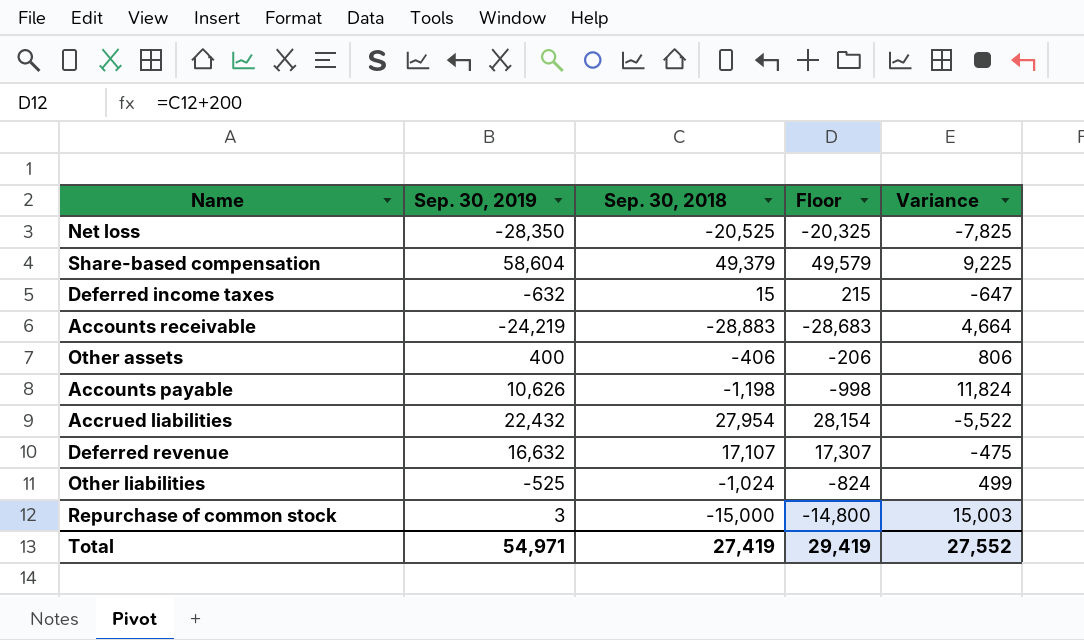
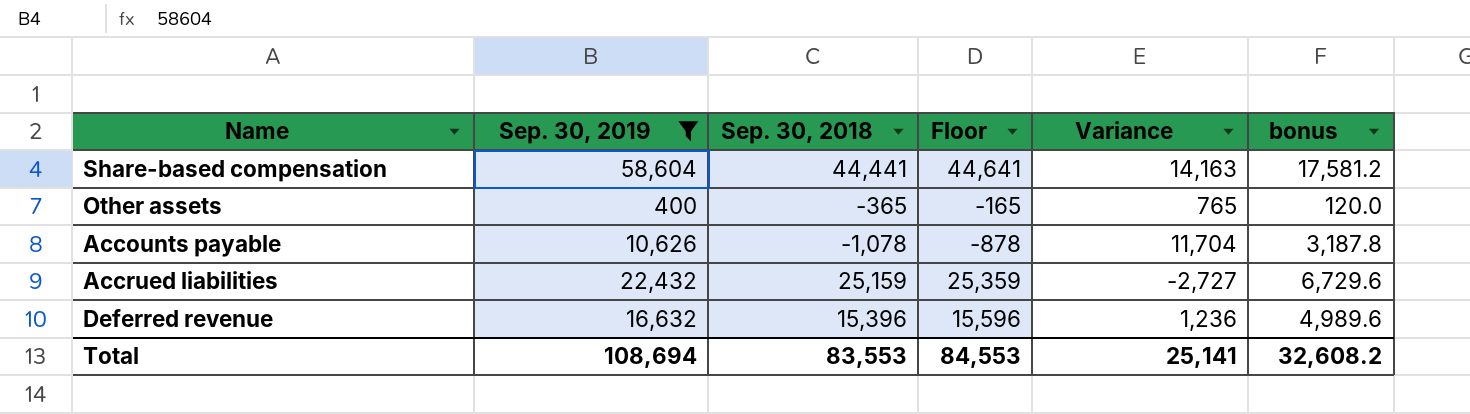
filter: none -> Sep. 30, 2019 >= 400
column bonus | formula: none -> [Sep. 30, 2019] * 0.3
Share-based compensation | Sep. 30, 2018: 49,379 -> 44,441
Share-based compensation | Floor: 49,579 -> 44,641
Share-based compensation | Variance: 9,225 -> 14,163
Other assets | Sep. 30, 2018: -406 -> -365
Other assets | Floor: -206 -> -165
Other assets | Variance: 806 -> 765
Accounts payable | Sep. 30, 2018: -1,198 -> -1,078
Accounts payable | Floor: -998 -> -878
Accounts payable | Variance: 11,824 -> 11,704
Accrued liabilities | Sep. 30, 2018: 27,954 -> 25,159
Accrued liabilities | Floor: 28,154 -> 25,359
Accrued liabilities | Variance: -5,522 -> -2,727
Deferred revenue | Sep. 30, 2018: 17,107 -> 15,396
Deferred revenue | Floor: 17,307 -> 15,596
Deferred revenue | Variance: -475 -> 1,236
Total | Sep. 30, 2019: 54,971 -> 108,694
Total | Sep. 30, 2018: 27,419 -> 83,553
Total | Floor: 29,419 -> 84,553
Total | Variance: 27,552 -> 25,141

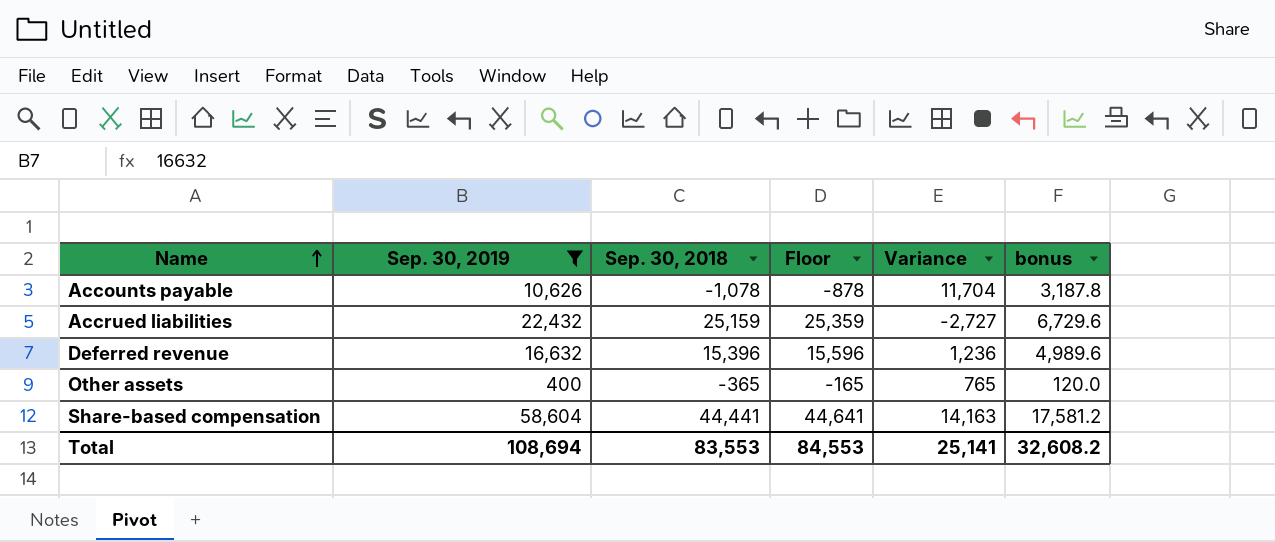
row order: none -> Name ascending

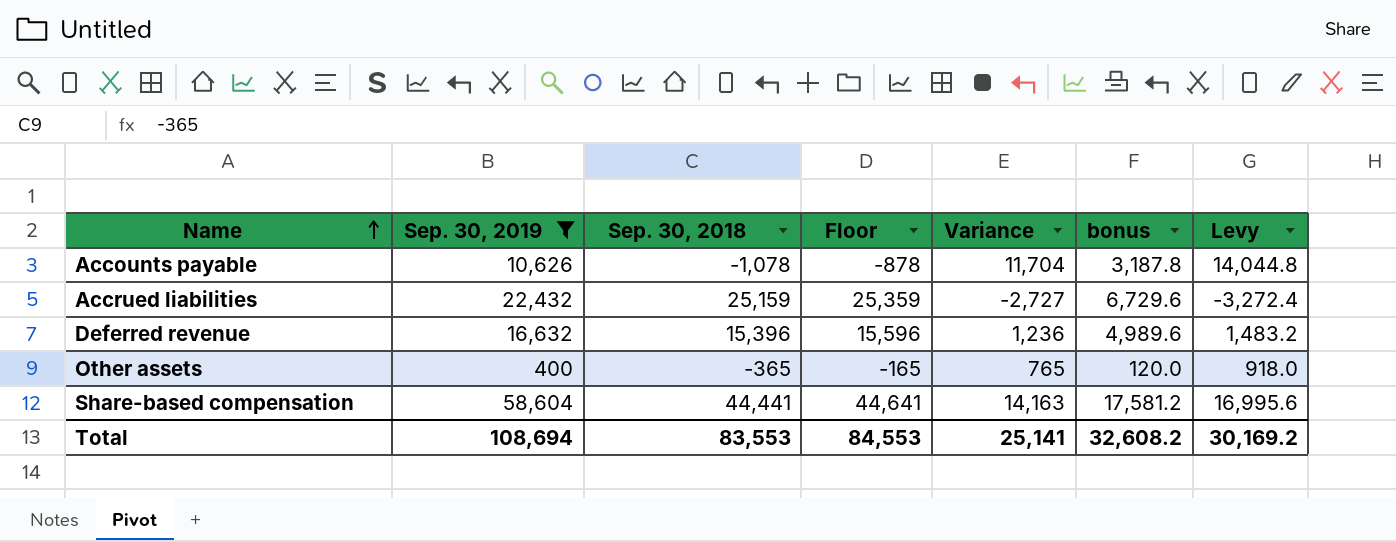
column Levy | formula: none -> [Variance] * 1.2

